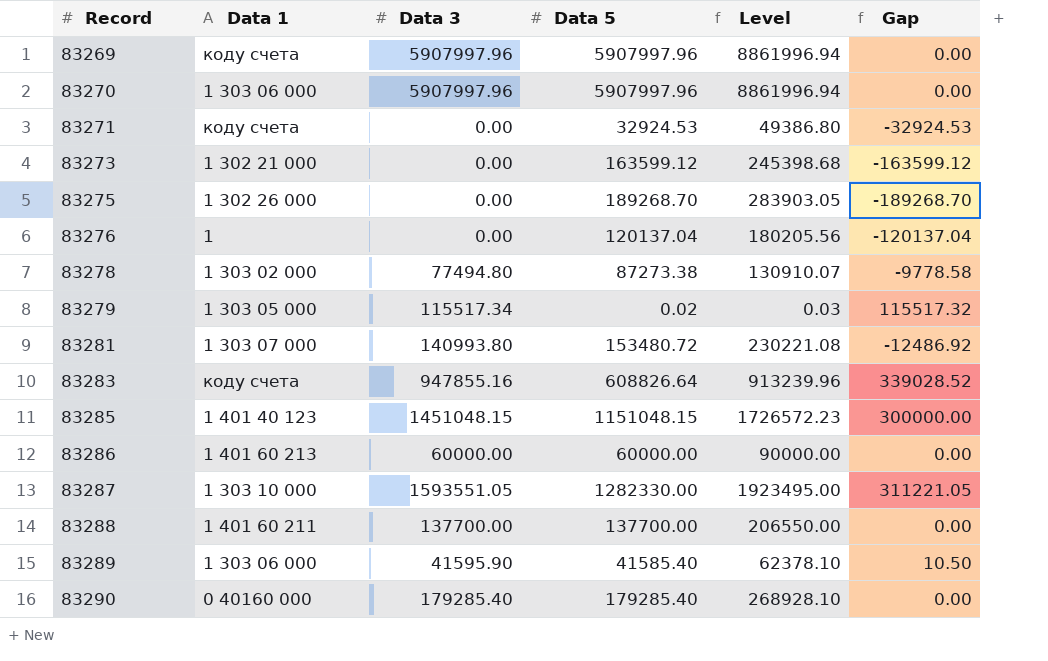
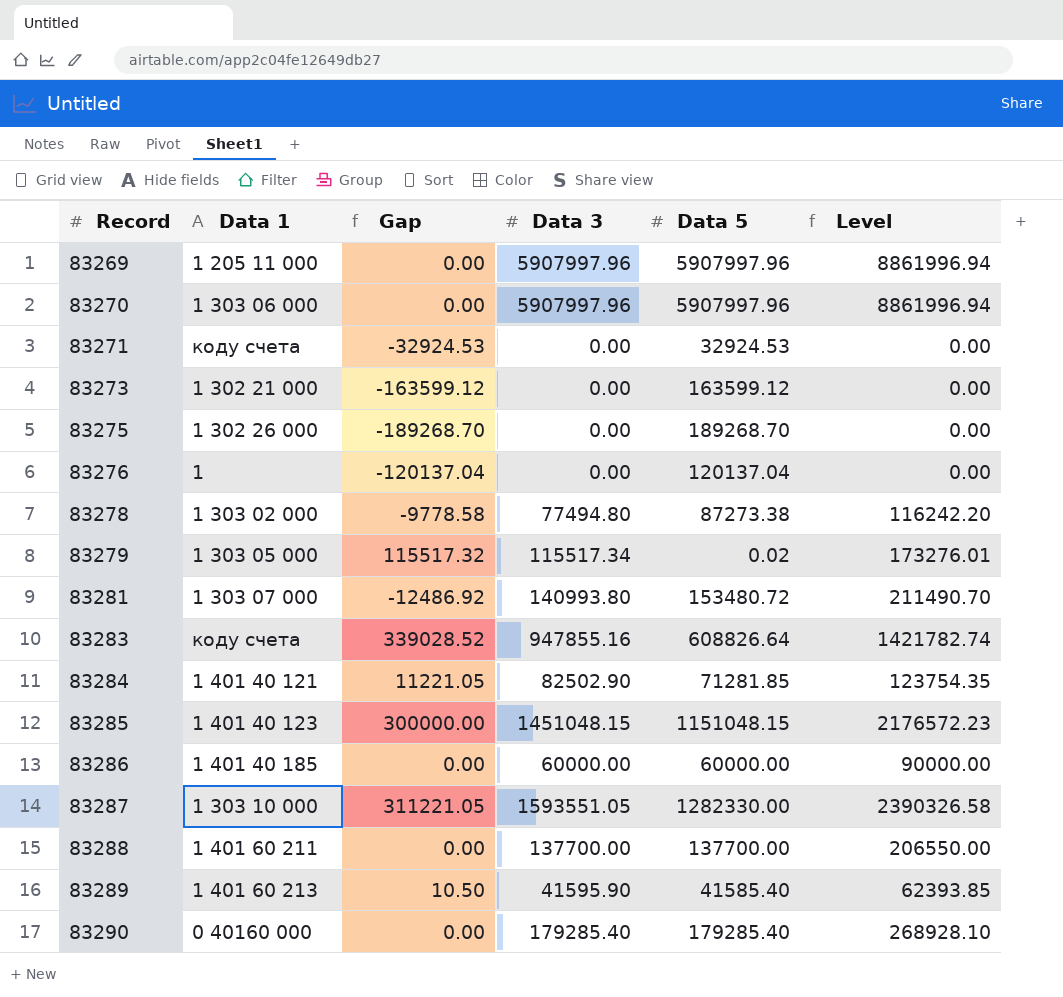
column Gap | position: 6 -> 3
column Level | formula: [Data 5] * 1.5 -> [Data 3] * 1.5
83269 | Data 1: коду счета -> 1 205 11 000
row 83284: none -> 1 401 40 121 | 11221.05 | 82502.90 | 71281.85 | 123754.35
83286 | Data 1: 1 401 60 213 -> 1 401 40 185
83289 | Data 1: 1 303 06 000 -> 1 401 60 213

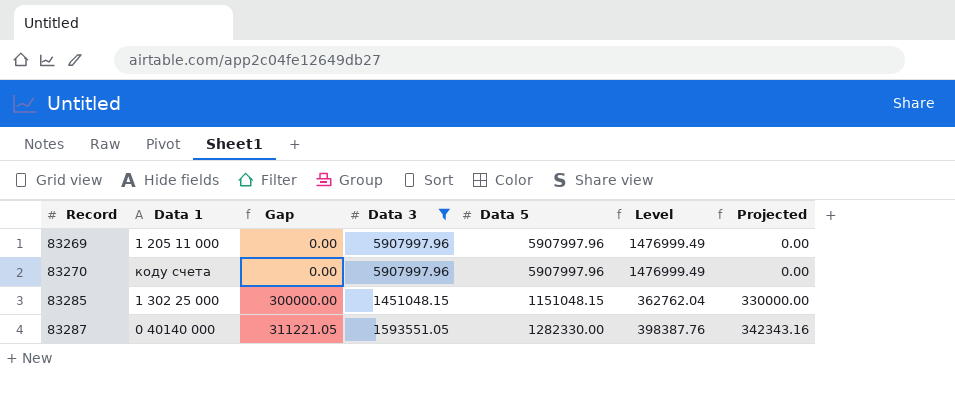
filter: none -> Data 3 >= 1451048.15
column Level | formula: [Data 3] * 1.5 -> [Data 3] * 0.25
column Projected | formula: none -> [Gap] * 1.1
83270 | Data 1: 1 303 06 000 -> коду счета
83285 | Data 1: 1 401 40 123 -> 1 302 25 000
83287 | Data 1: 1 303 10 000 -> 0 40140 000

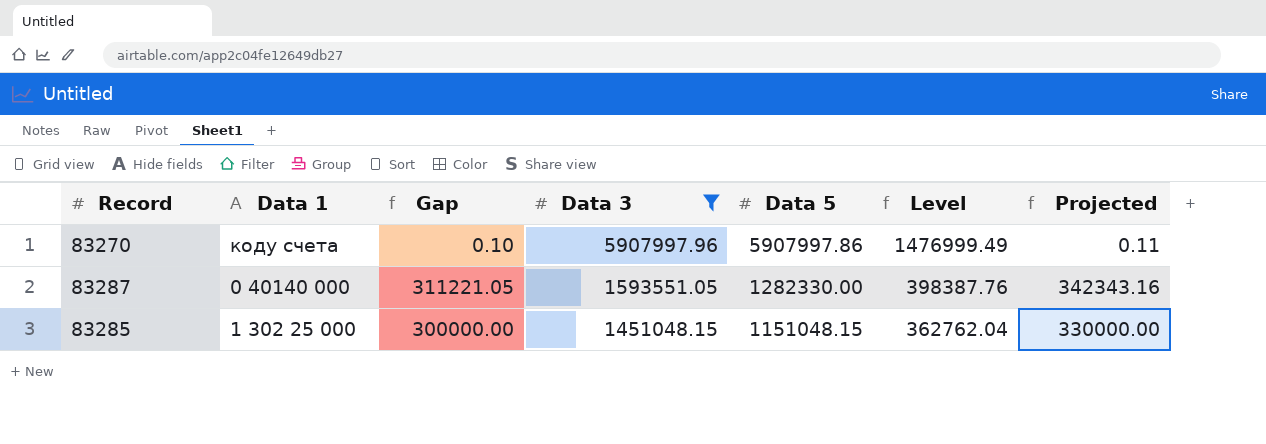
row order: Record ascending -> Data 3 descending
row 83269: 1 205 11 000 | 0.00 | 5907997.96 | 5907997.96 | 1476999.49 | 0.00 -> none
83270 | Gap: 0.00 -> 0.10
83270 | Data 5: 5907997.96 -> 5907997.86
83270 | Projected: 0.00 -> 0.11

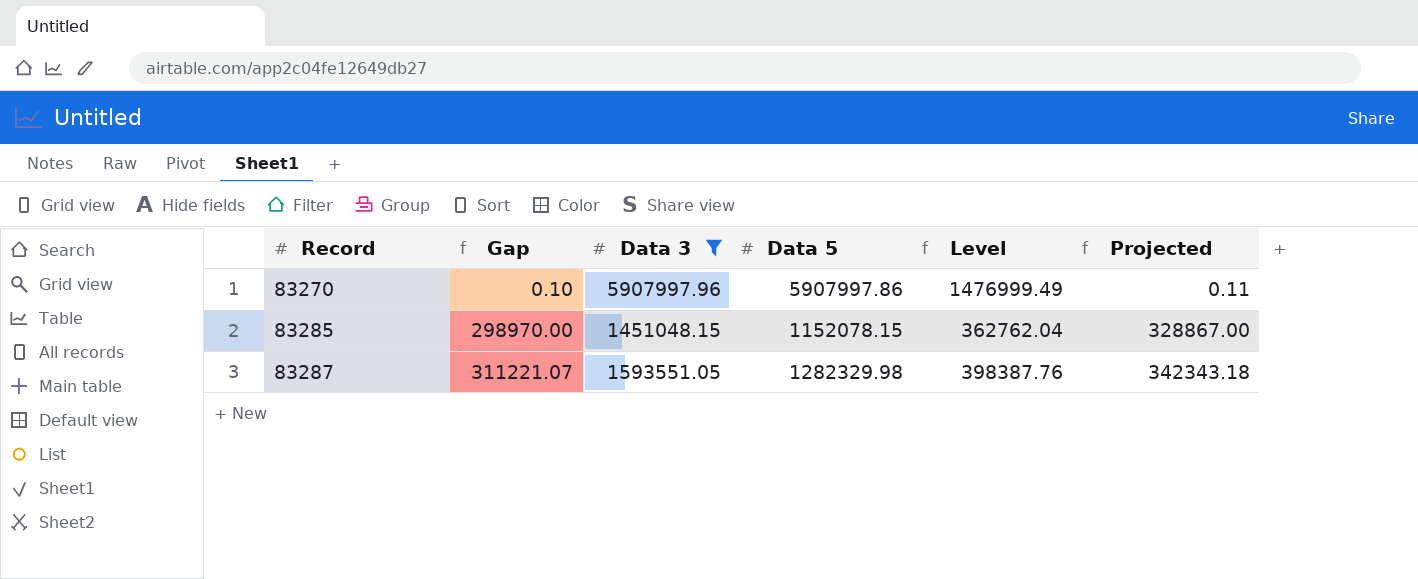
row order: Data 3 descending -> Record ascending
column Data 1 | position: 2 -> none
83285 | Gap: 300000.00 -> 298970.00
83285 | Data 5: 1151048.15 -> 1152078.15
83285 | Projected: 330000.00 -> 328867.00
83287 | Gap: 311221.05 -> 311221.07
83287 | Data 5: 1282330.00 -> 1282329.98
83287 | Projected: 342343.16 -> 342343.18

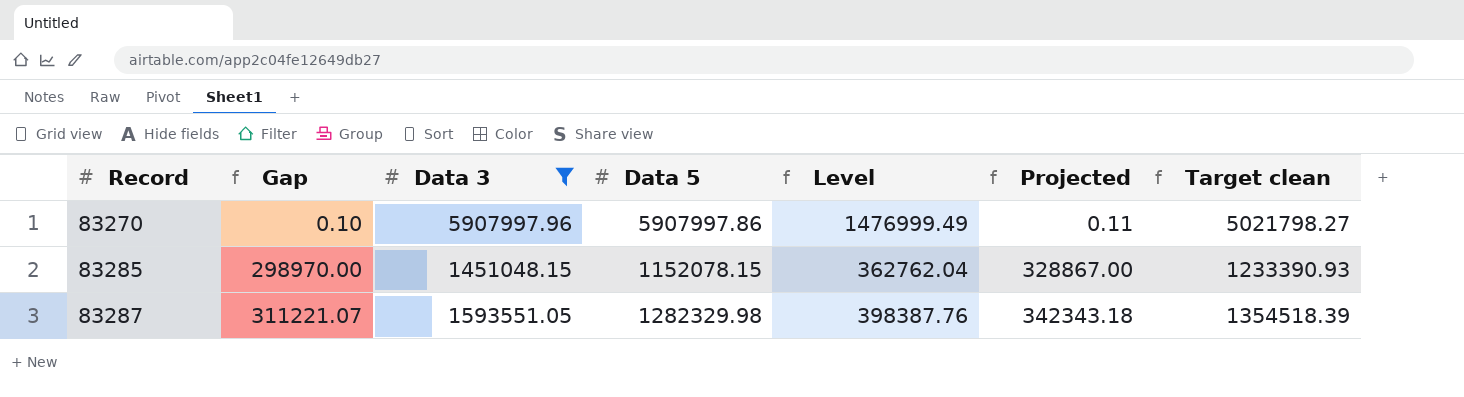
column Target clean | formula: none -> [Data 3] * 0.85

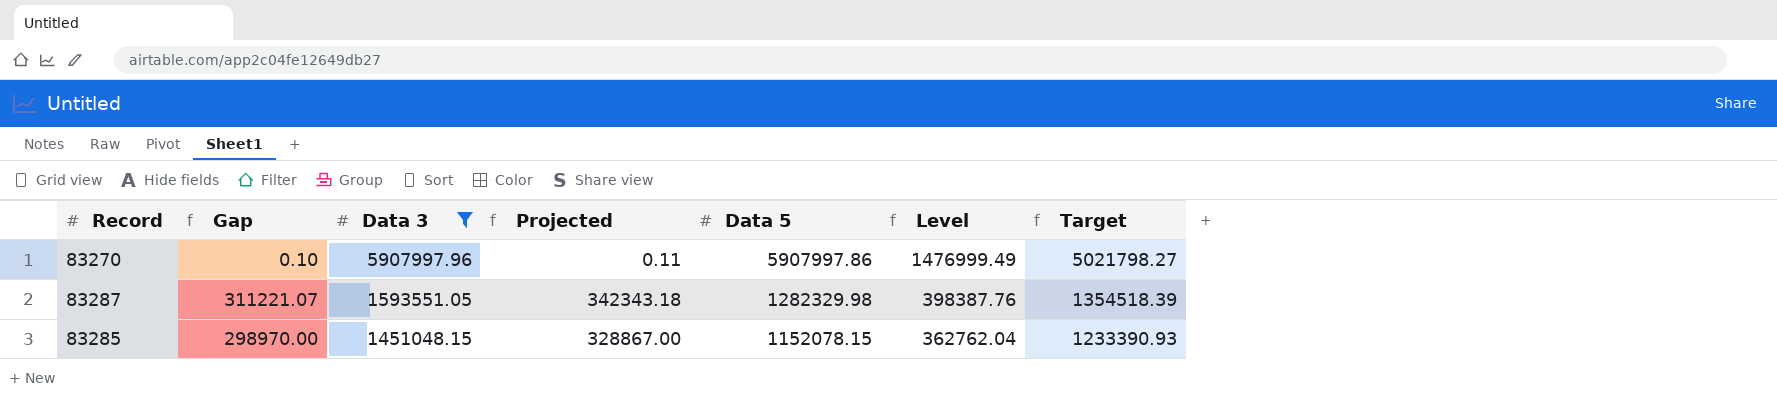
row order: Record ascending -> Data 3 descending
column Projected | position: 6 -> 4
column name: Target clean -> Target

